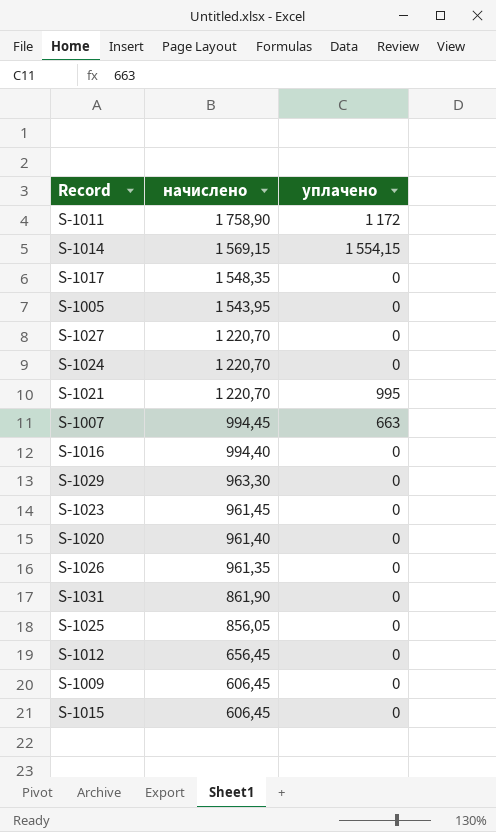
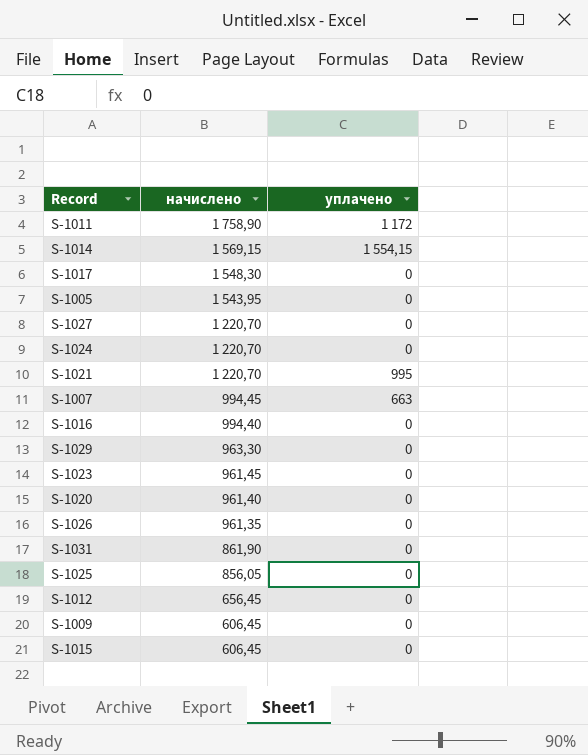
S-1017 | начислено: 1 548,35 -> 1 548,30

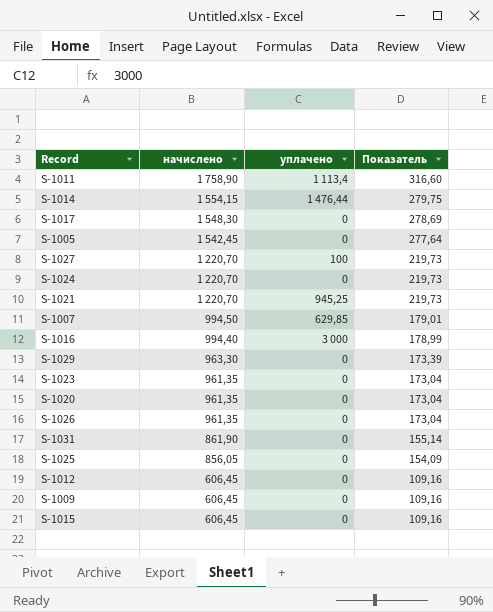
column Показатель | formula: none -> [начислено] * 0,18
S-1011 | уплачено: 1 172 -> 1 113,4
S-1014 | начислено: 1 569,15 -> 1 554,15
S-1014 | уплачено: 1 554,15 -> 1 476,44
S-1005 | начислено: 1 543,95 -> 1 542,45
S-1027 | уплачено: 0 -> 100
S-1021 | уплачено: 995 -> 945,25
S-1007 | начислено: 994,45 -> 994,50
S-1007 | уплачено: 663 -> 629,85
S-1016 | уплачено: 0 -> 3 000
S-1023 | начислено: 961,45 -> 961,35
S-1020 | начислено: 961,40 -> 961,35
S-1012 | начислено: 656,45 -> 606,45

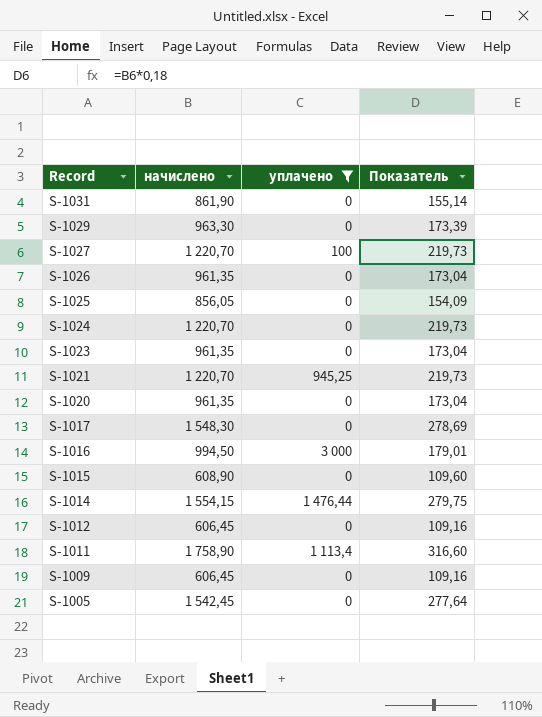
filter: none -> уплачено != 629,85
row order: начислено descending -> Record descending
S-1016 | начислено: 994,40 -> 994,50
S-1016 | Показатель: 178,99 -> 179,01
S-1015 | начислено: 606,45 -> 608,90
S-1015 | Показатель: 109,16 -> 109,60

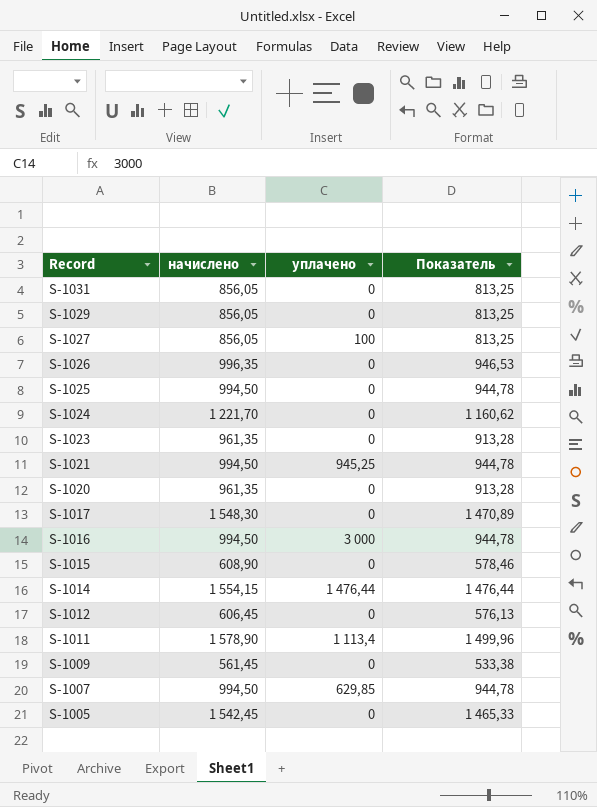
filter: уплачено != 629,85 -> none
column Показатель | formula: [начислено] * 0,18 -> [начислено] * 0,95
S-1031 | начислено: 861,90 -> 856,05
S-1029 | начислено: 963,30 -> 856,05
S-1027 | начислено: 1 220,70 -> 856,05
S-1026 | начислено: 961,35 -> 996,35
S-1025 | начислено: 856,05 -> 994,50
S-1024 | начислено: 1 220,70 -> 1 221,70
S-1021 | начислено: 1 220,70 -> 994,50
S-1011 | начислено: 1 758,90 -> 1 578,90
S-1009 | начислено: 606,45 -> 561,45

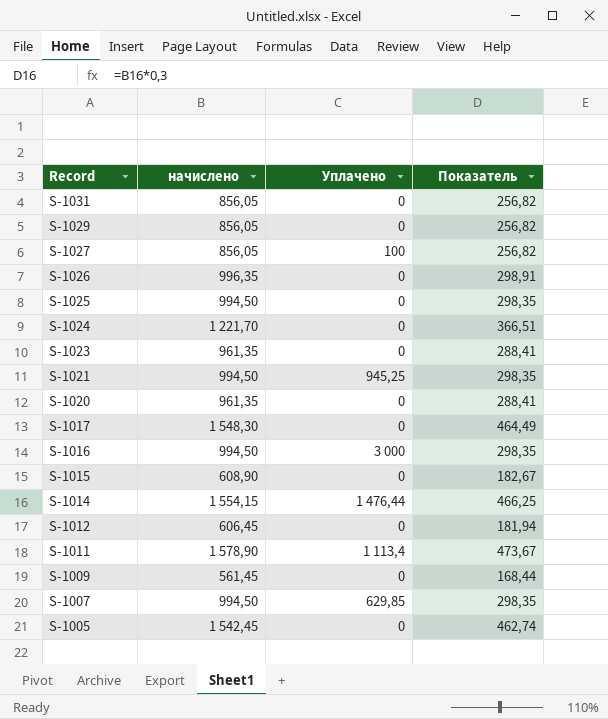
column name: уплачено -> Уплачено
column Показатель | formula: [начислено] * 0,95 -> [начислено] * 0,3

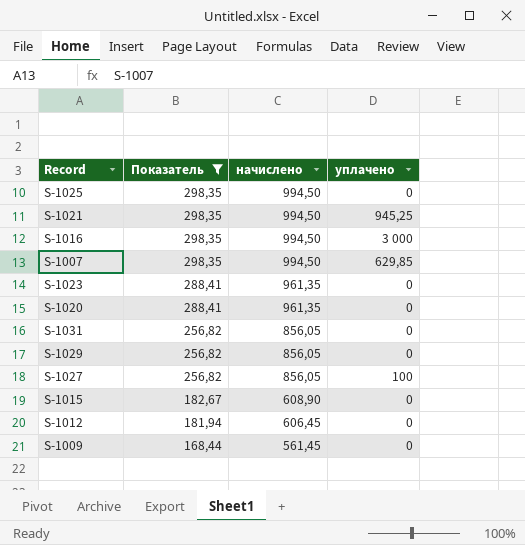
filter: none -> Показатель <= 298,35
row order: Record descending -> Показатель descending
column Показатель | position: 4 -> 2
column name: Уплачено -> уплачено

